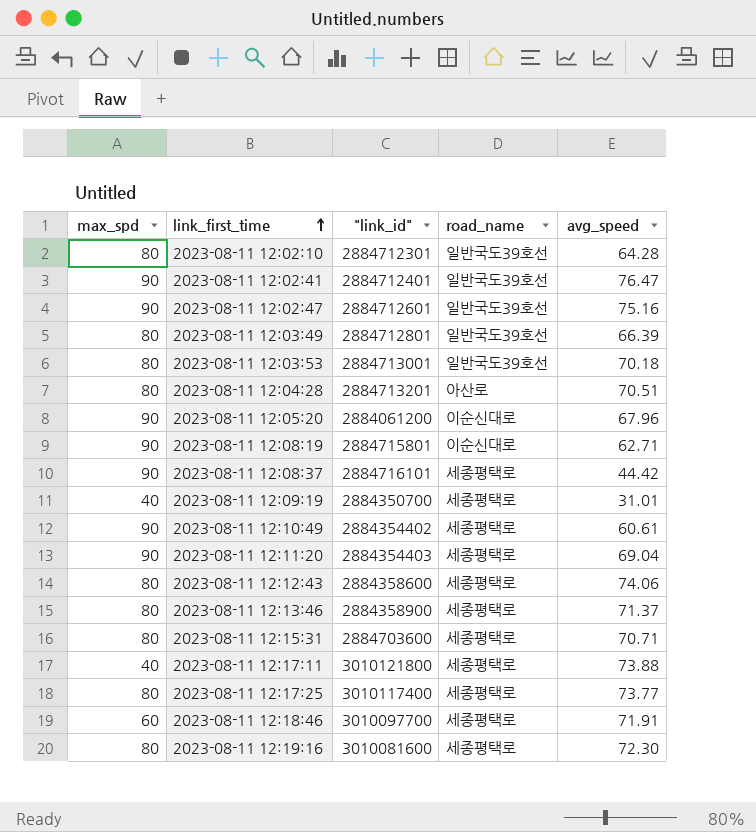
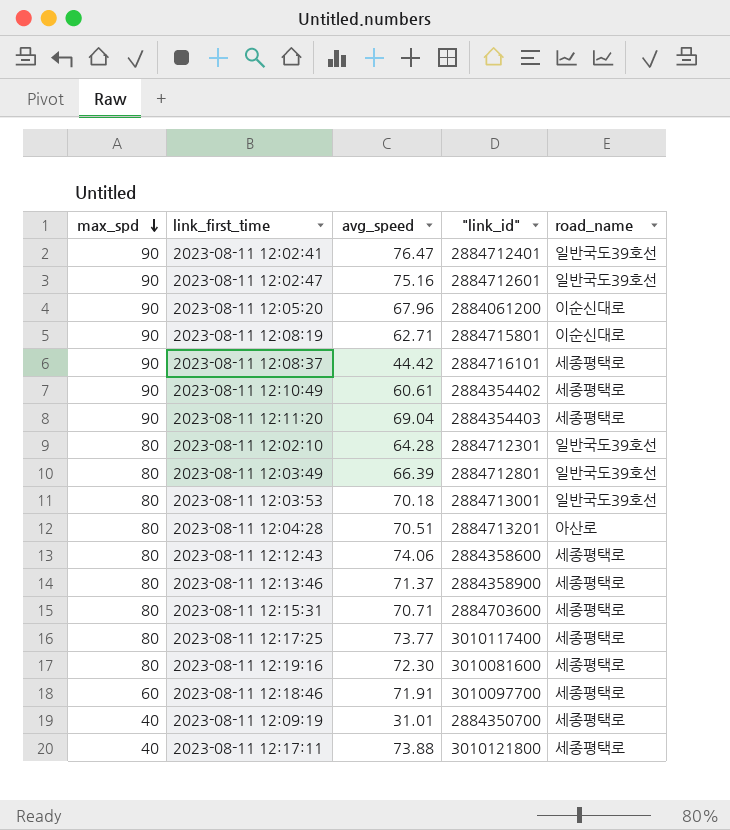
row order: link_first_time ascending -> max_spd descending
column avg_speed | position: 5 -> 3

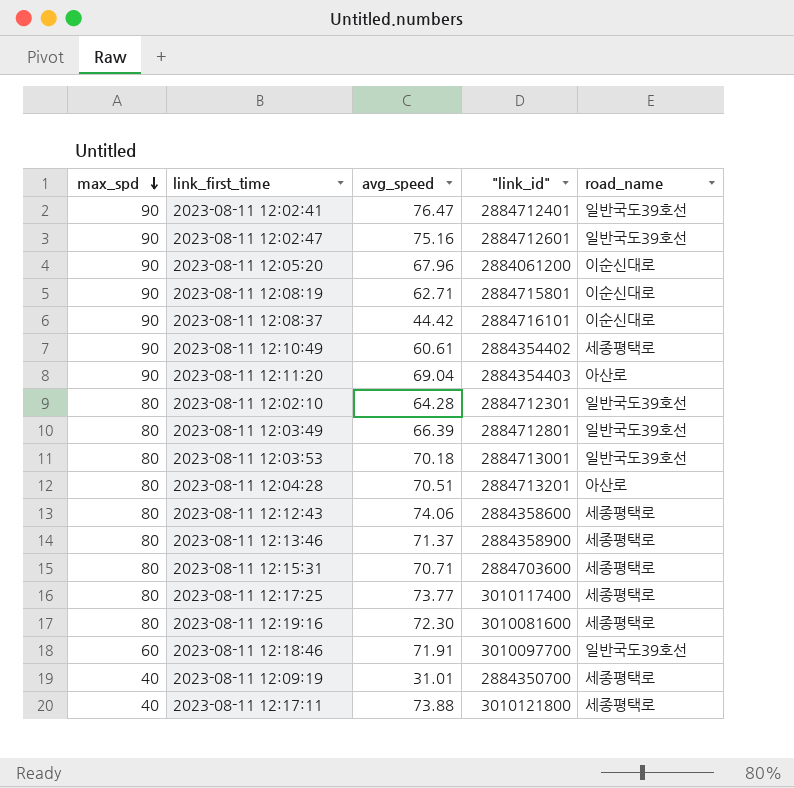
2023-08-11 12:08:37 | road_name: 세종평택로 -> 이순신대로
2023-08-11 12:11:20 | road_name: 세종평택로 -> 아산로
2023-08-11 12:18:46 | road_name: 세종평택로 -> 일반국도39호선

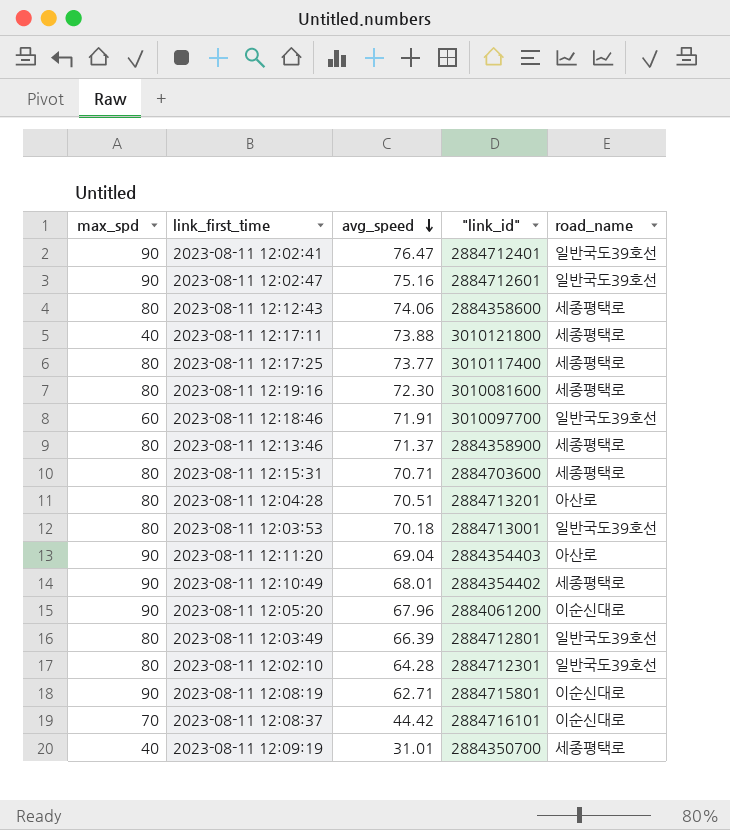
row order: max_spd descending -> avg_speed descending
2023-08-11 12:10:49 | avg_speed: 60.61 -> 68.01
2023-08-11 12:08:37 | max_spd: 90 -> 70

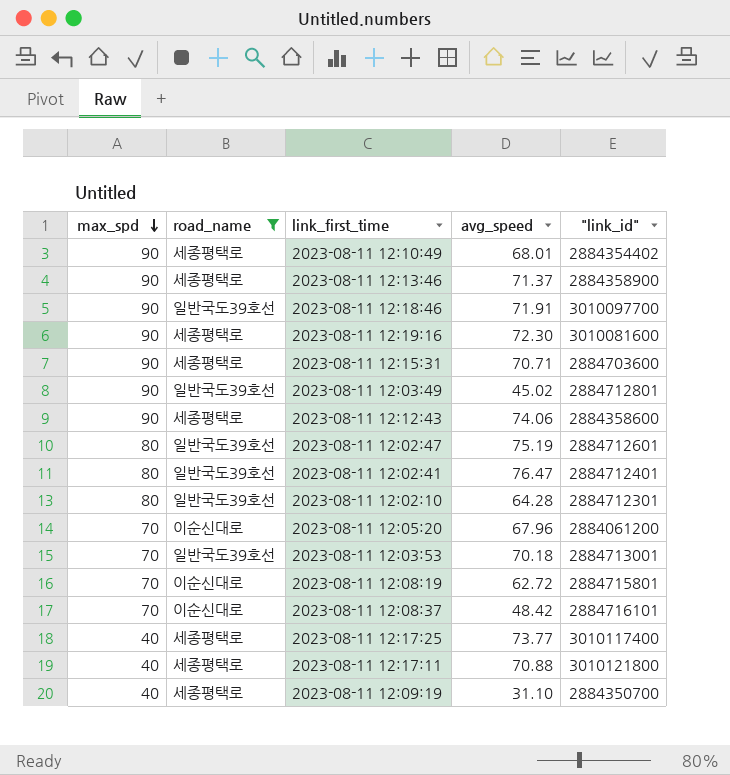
filter: none -> road_name != 아산로
row order: avg_speed descending -> max_spd descending
column road_name | position: 5 -> 2
2023-08-11 12:13:46 | max_spd: 80 -> 90
2023-08-11 12:18:46 | max_spd: 60 -> 90
2023-08-11 12:19:16 | max_spd: 80 -> 90
2023-08-11 12:15:31 | max_spd: 80 -> 90
2023-08-11 12:03:49 | max_spd: 80 -> 90
2023-08-11 12:03:49 | avg_speed: 66.39 -> 45.02
2023-08-11 12:12:43 | max_spd: 80 -> 90
2023-08-11 12:02:47 | max_spd: 90 -> 80
2023-08-11 12:02:47 | avg_speed: 75.16 -> 75.19
2023-08-11 12:02:41 | max_spd: 90 -> 80
2023-08-11 12:05:20 | max_spd: 90 -> 70
2023-08-11 12:03:53 | max_spd: 80 -> 70
2023-08-11 12:08:19 | max_spd: 90 -> 70
2023-08-11 12:08:19 | avg_speed: 62.71 -> 62.72
2023-08-11 12:08:37 | avg_speed: 44.42 -> 48.42
2023-08-11 12:17:25 | max_spd: 80 -> 40
2023-08-11 12:17:11 | avg_speed: 73.88 -> 70.88
2023-08-11 12:09:19 | avg_speed: 31.01 -> 31.10

